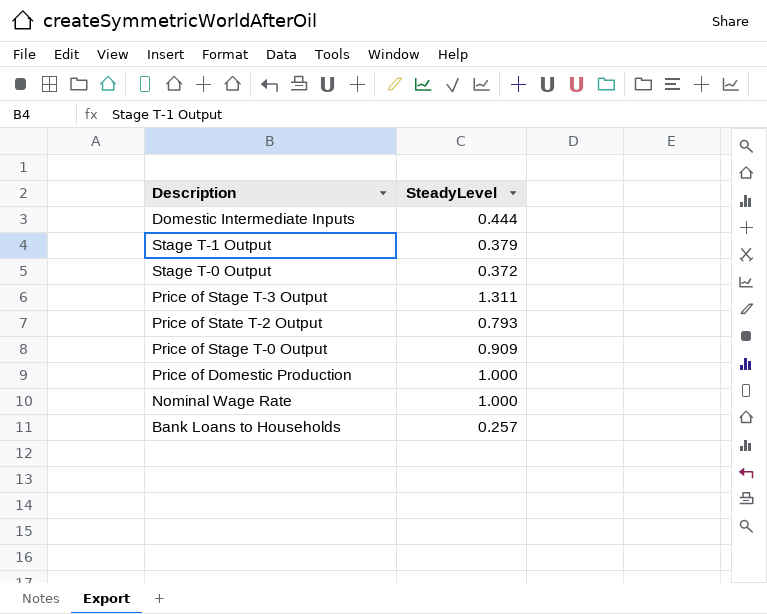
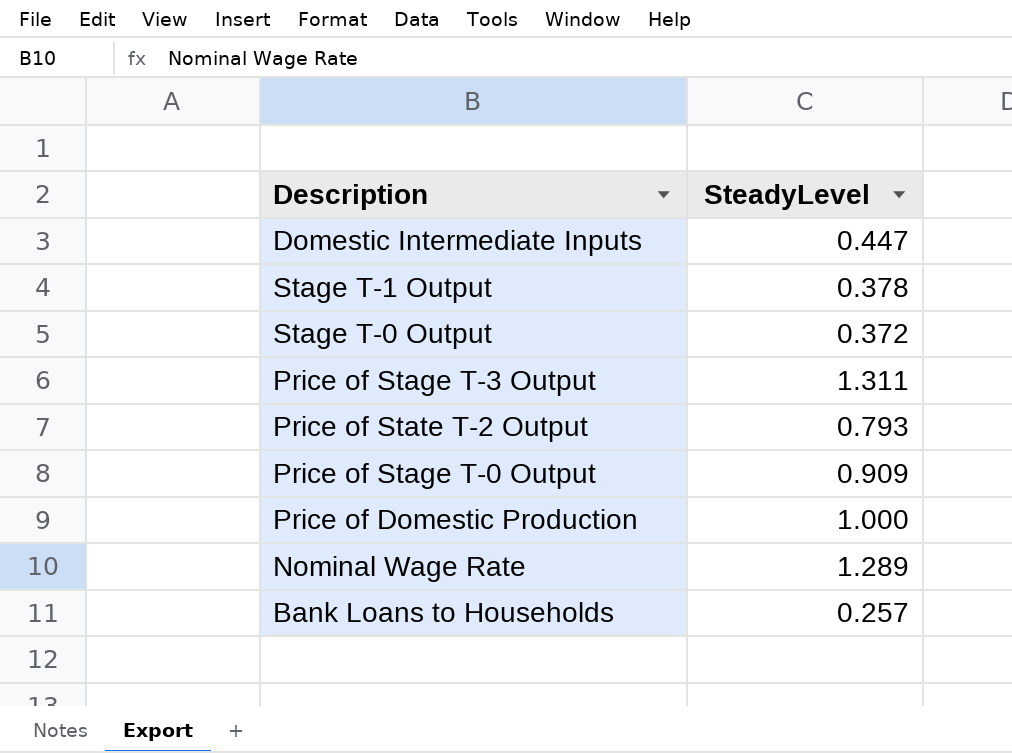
Domestic Intermediate Inputs | SteadyLevel: 0.444 -> 0.447
Stage T-1 Output | SteadyLevel: 0.379 -> 0.378
Nominal Wage Rate | SteadyLevel: 1.000 -> 1.289

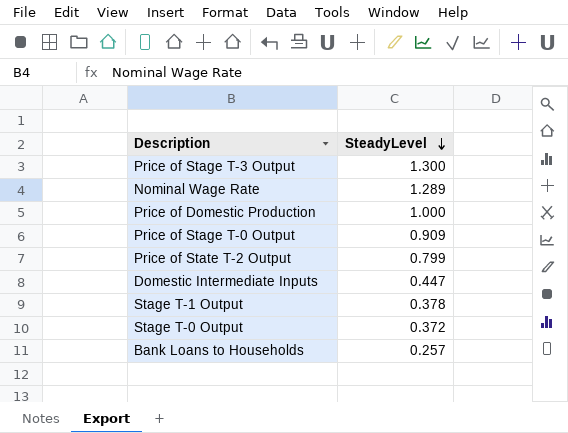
row order: none -> SteadyLevel descending
Price of Stage T-3 Output | SteadyLevel: 1.311 -> 1.300
Price of State T-2 Output | SteadyLevel: 0.793 -> 0.799

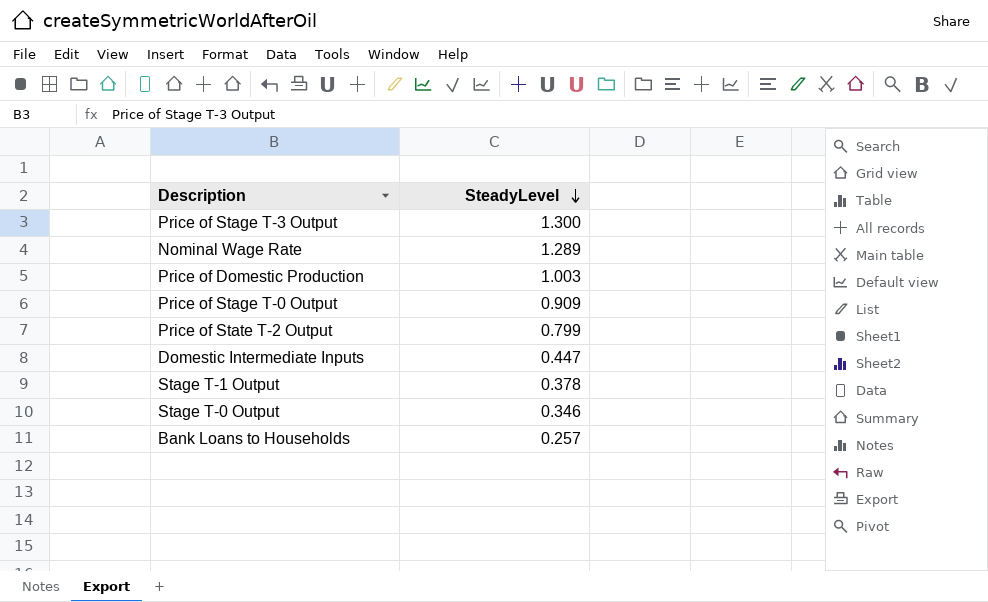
Price of Domestic Production | SteadyLevel: 1.000 -> 1.003
Stage T-0 Output | SteadyLevel: 0.372 -> 0.346

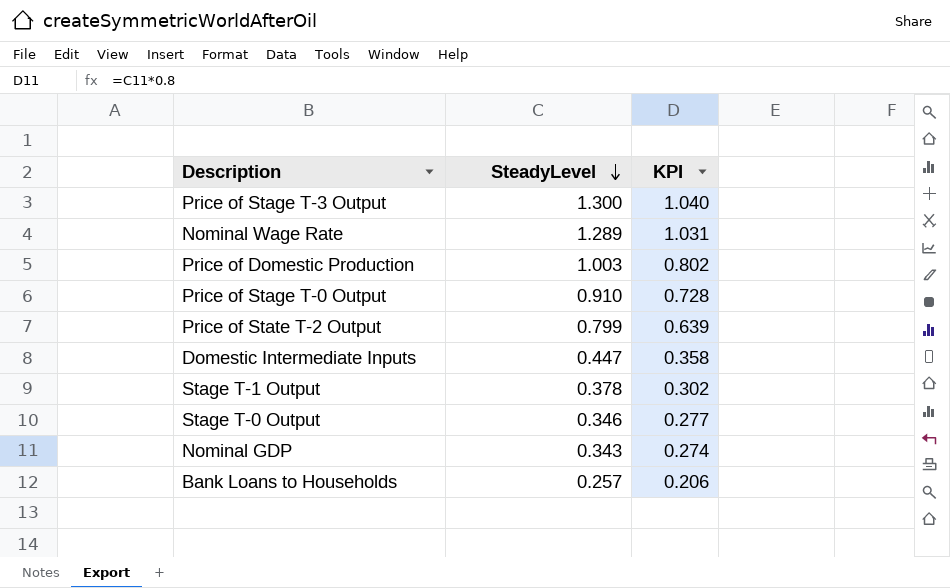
column KPI | formula: none -> [SteadyLevel] * 0.8
Price of Stage T-0 Output | SteadyLevel: 0.909 -> 0.910
row Nominal GDP: none -> 0.343 | 0.274

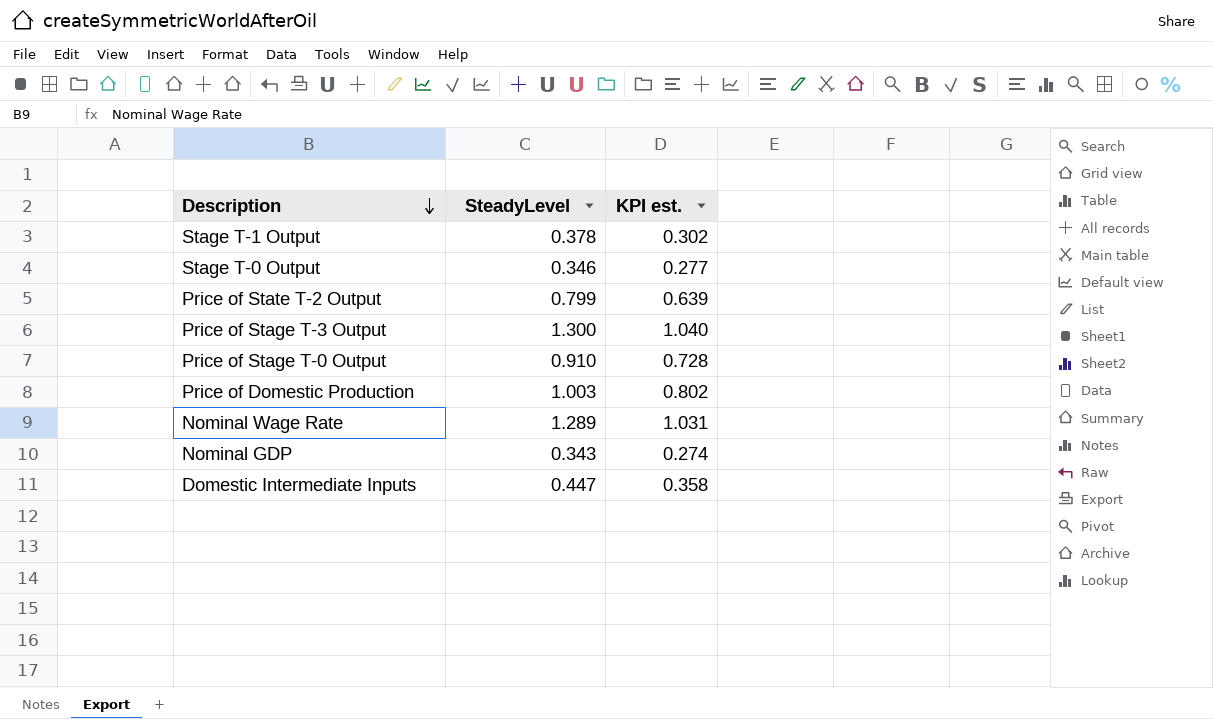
row order: SteadyLevel descending -> Description descending
column name: KPI -> KPI est.
row Bank Loans to Households: 0.257 | 0.206 -> none

